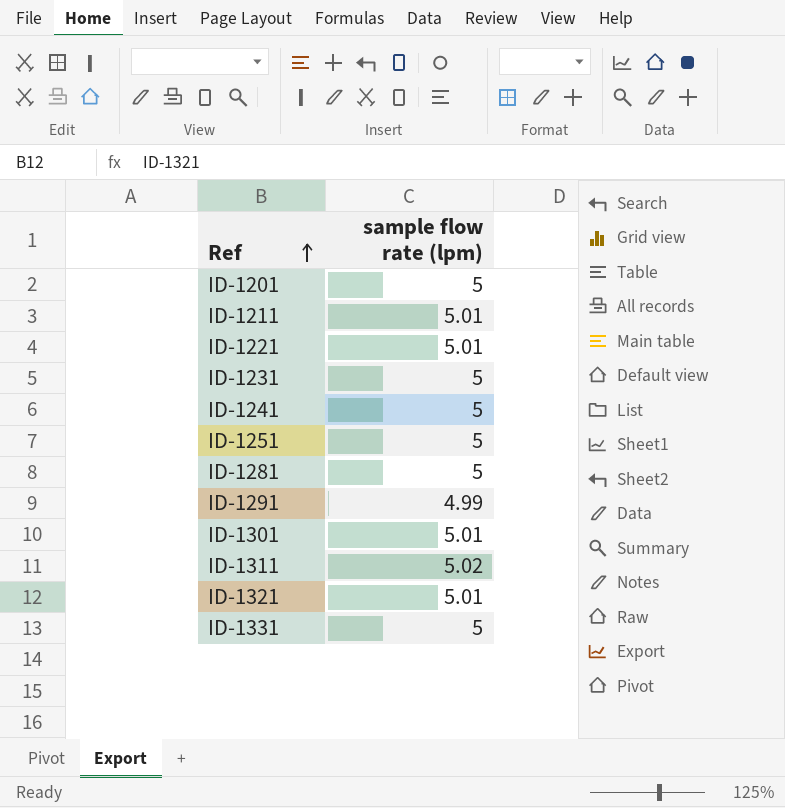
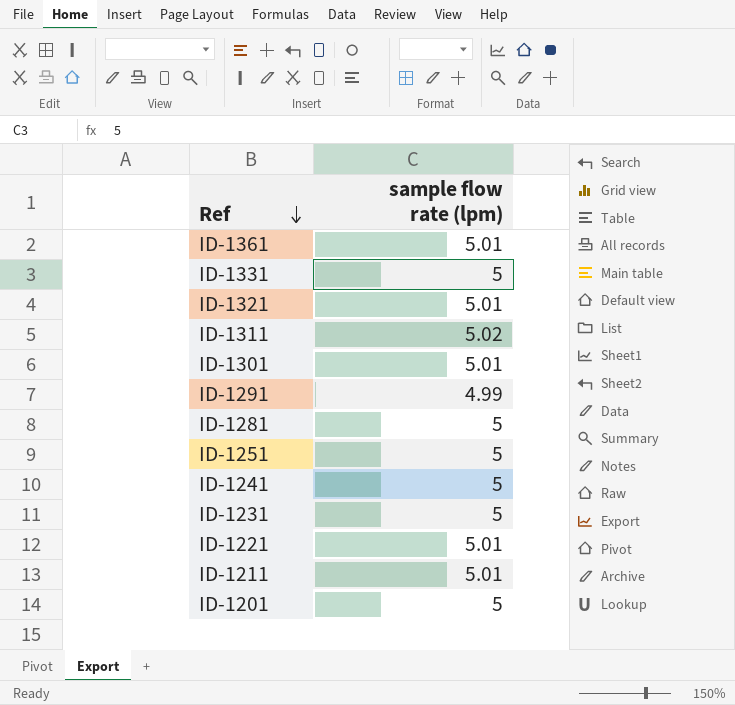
row order: Ref ascending -> Ref descending
row ID-1361: none -> 5.01

